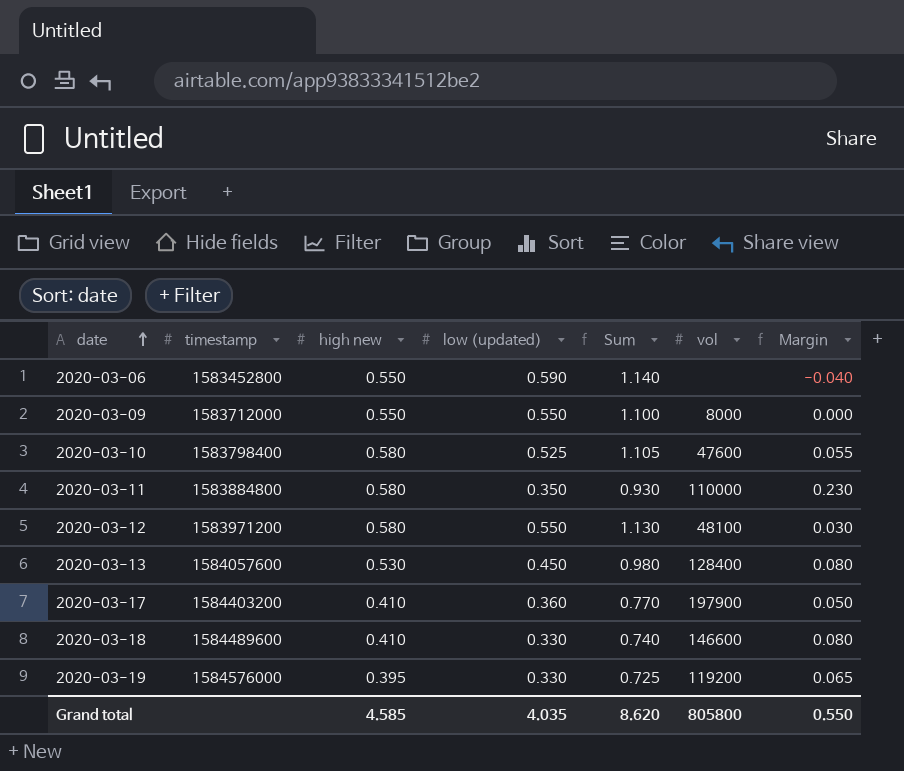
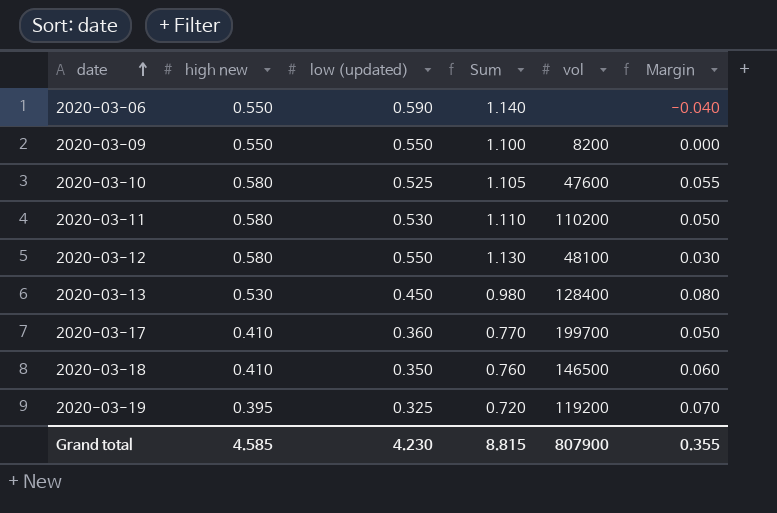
column timestamp | position: 2 -> none
2020-03-09 | vol: 8000 -> 8200
2020-03-11 | low (updated): 0.350 -> 0.530
2020-03-11 | Sum: 0.930 -> 1.110
2020-03-11 | vol: 110000 -> 110200
2020-03-11 | Margin: 0.230 -> 0.050
2020-03-17 | vol: 197900 -> 199700
2020-03-18 | low (updated): 0.330 -> 0.350
2020-03-18 | Sum: 0.740 -> 0.760
2020-03-18 | vol: 146600 -> 146500
2020-03-18 | Margin: 0.080 -> 0.060
2020-03-19 | low (updated): 0.330 -> 0.325
2020-03-19 | Sum: 0.725 -> 0.720
2020-03-19 | Margin: 0.065 -> 0.070
Grand total | low (updated): 4.035 -> 4.230
Grand total | Sum: 8.620 -> 8.815
Grand total | vol: 805800 -> 807900
Grand total | Margin: 0.550 -> 0.355

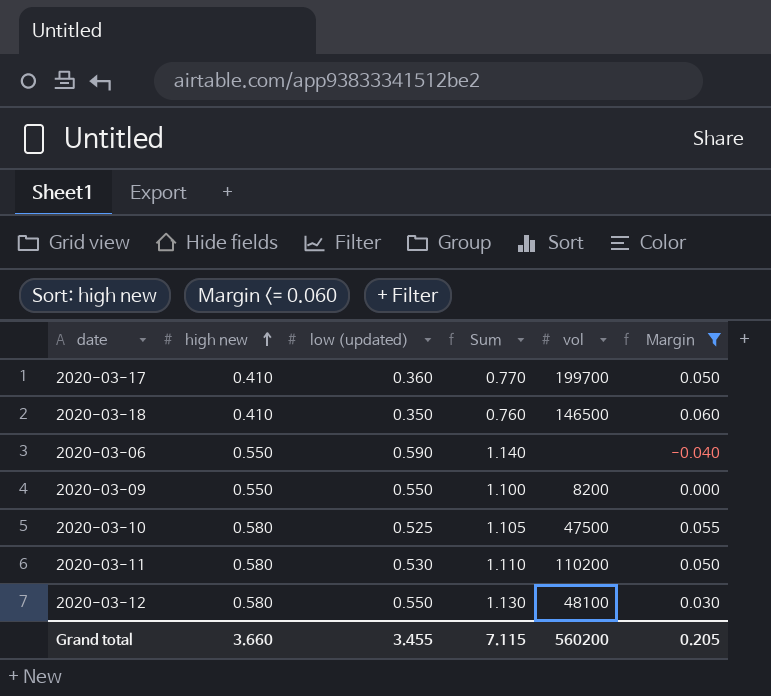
filter: none -> Margin <= 0.060
row order: date ascending -> high new ascending
2020-03-10 | vol: 47600 -> 47500
Grand total | high new: 4.585 -> 3.660
Grand total | low (updated): 4.230 -> 3.455
Grand total | Sum: 8.815 -> 7.115
Grand total | vol: 807900 -> 560200
Grand total | Margin: 0.355 -> 0.205

